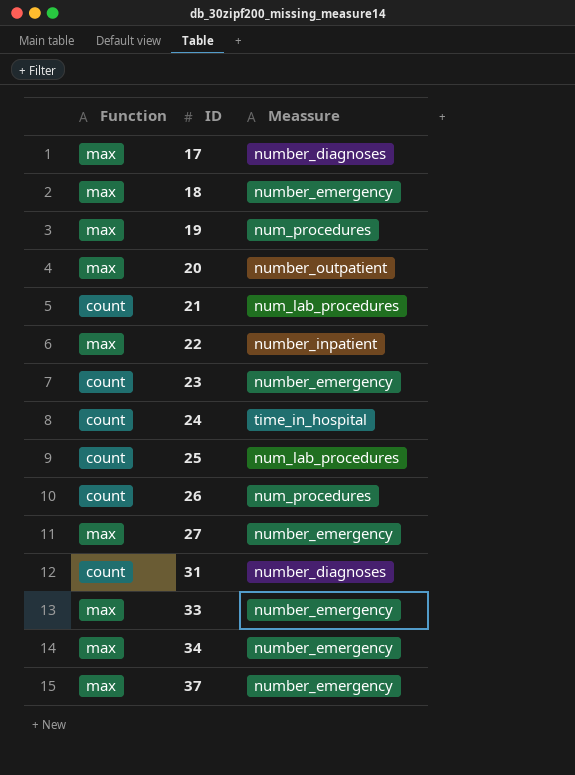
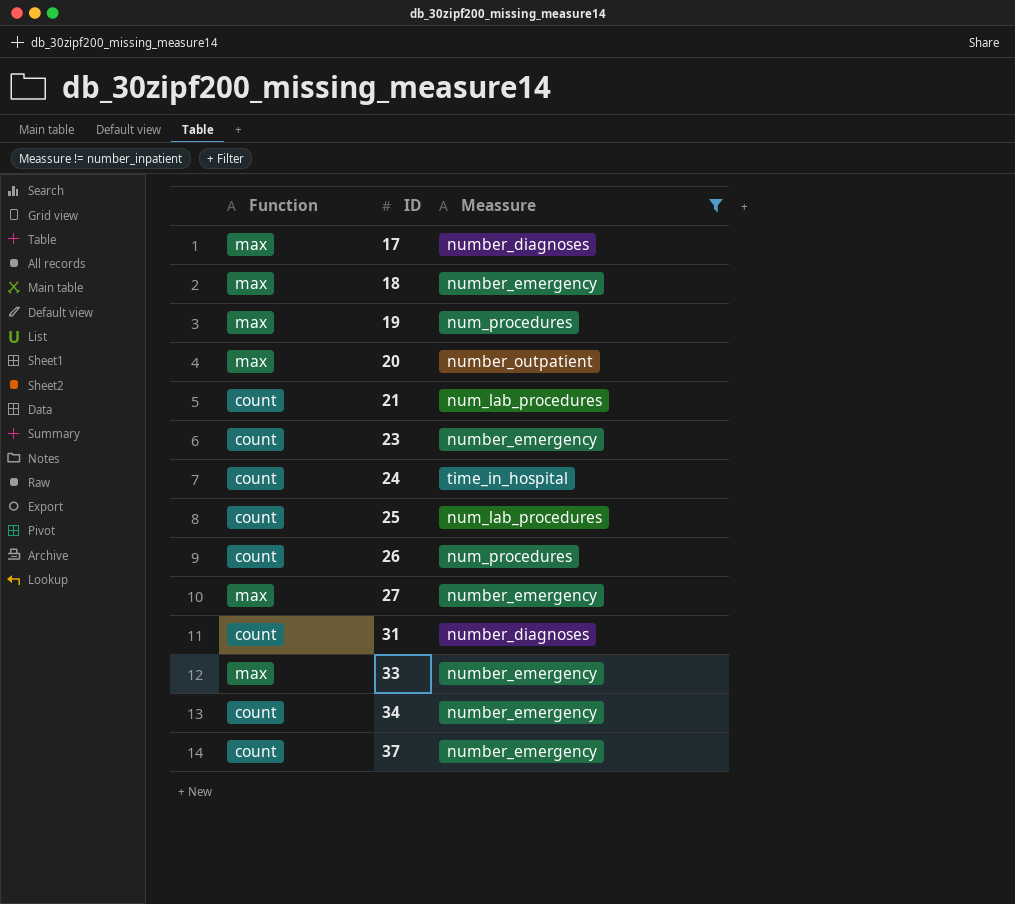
filter: none -> Meassure != number_inpatient
34 | Function: max -> count
37 | Function: max -> count

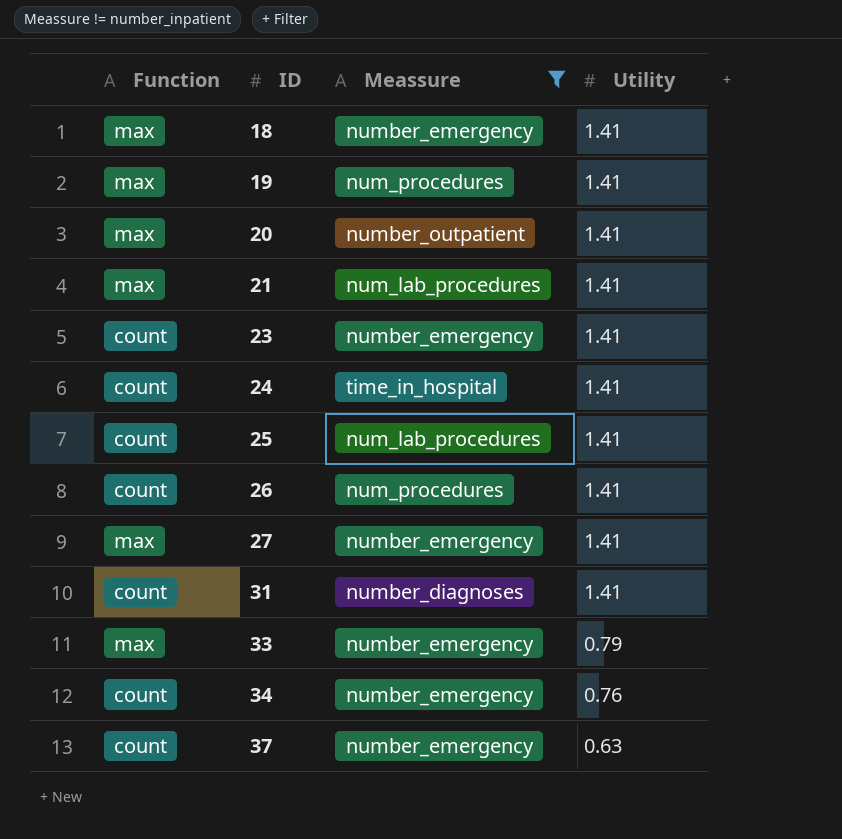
column Utility | position: none -> 4
row 17: max | number_diagnoses -> none
21 | Function: count -> max

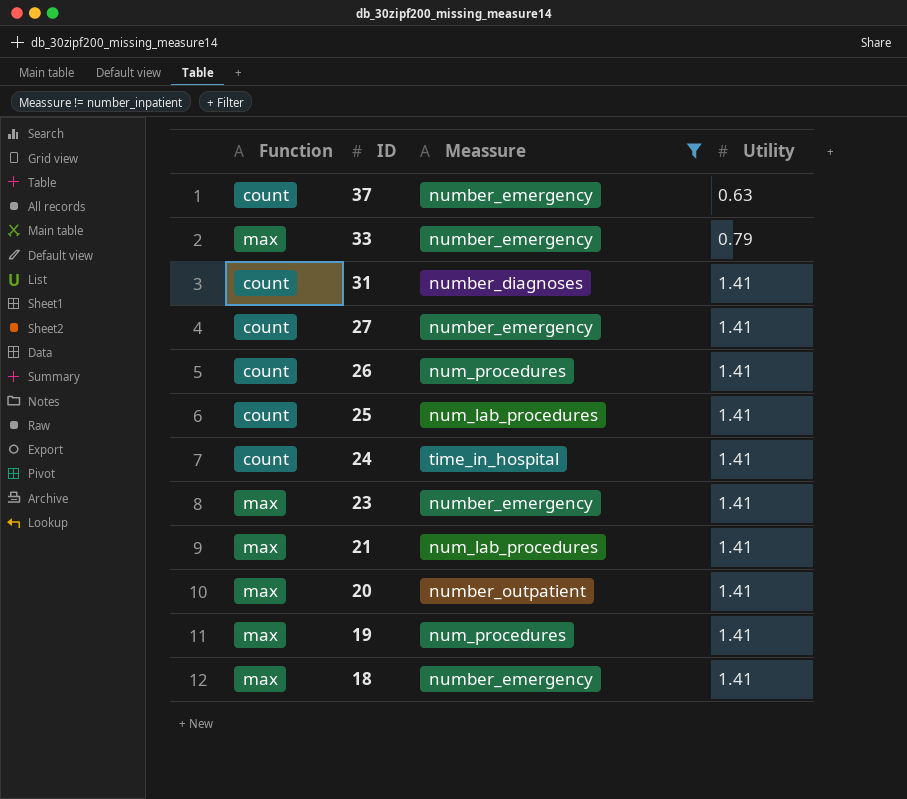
row order: ID ascending -> ID descending
row 34: count | number_emergency | 0.76 -> none
27 | Function: max -> count
23 | Function: count -> max

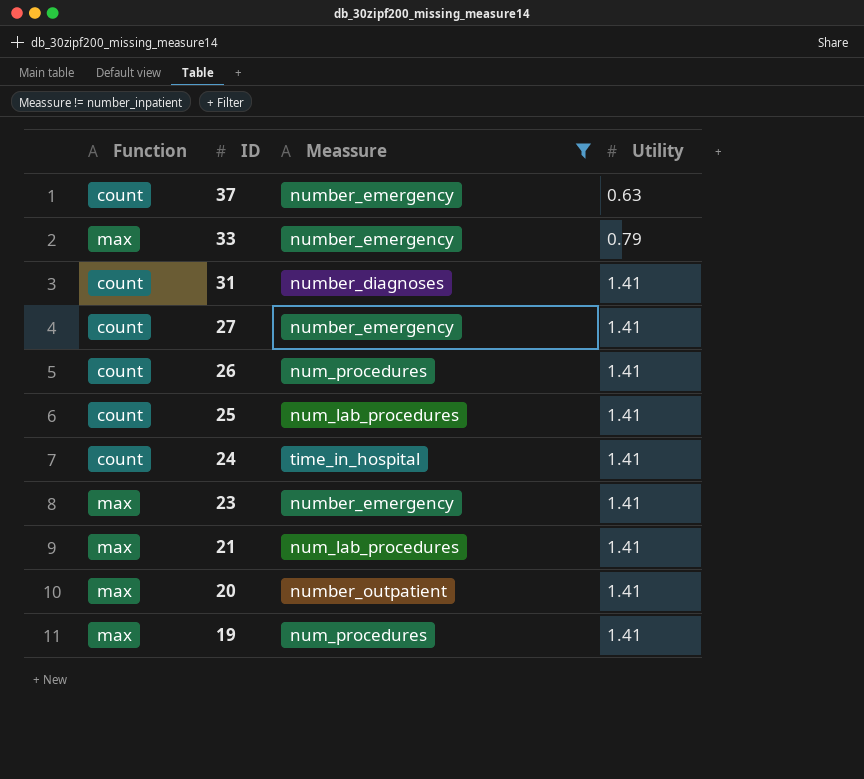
row 18: max | number_emergency | 1.41 -> none

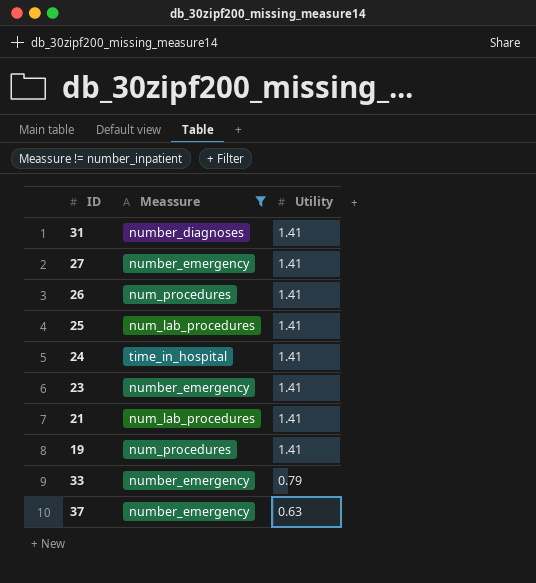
row order: ID descending -> Utility descending
column Function | position: 1 -> none
row 20: max | number_outpatient | 1.41 -> none

